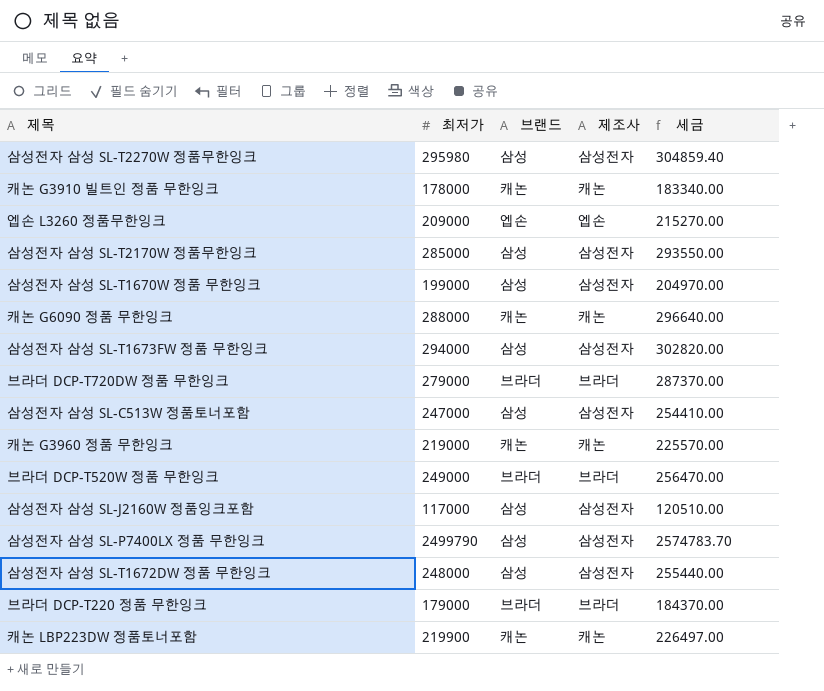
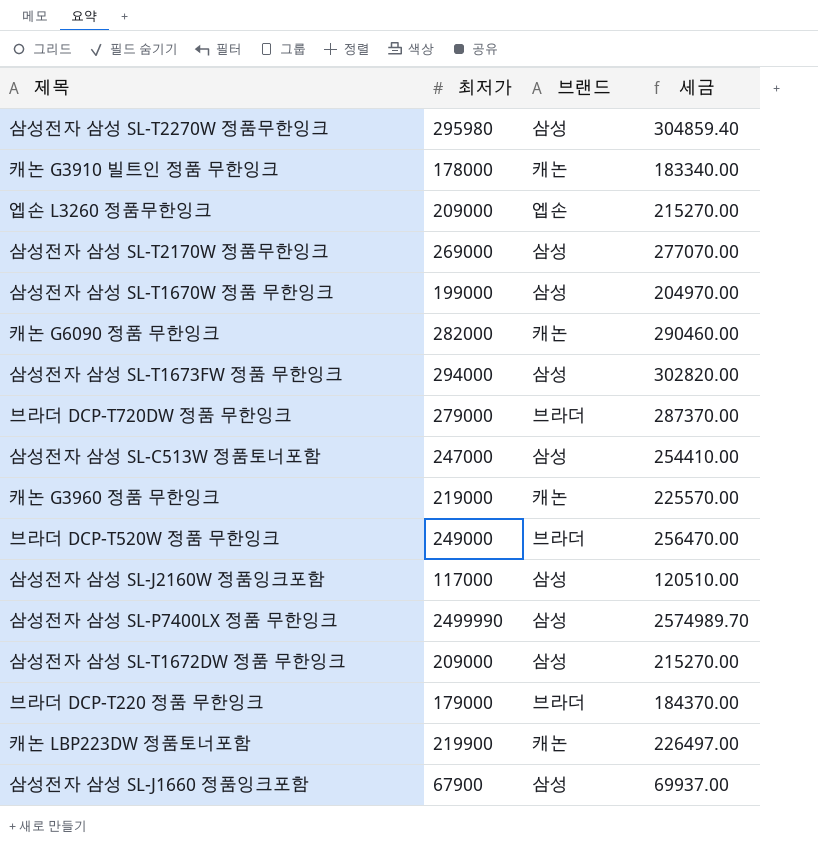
column 제조사 | position: 4 -> none
삼성전자 삼성 SL-T2170W 정품무한잉크 | 최저가: 285000 -> 269000
삼성전자 삼성 SL-T2170W 정품무한잉크 | 세금: 293550.00 -> 277070.00
캐논 G6090 정품 무한잉크 | 최저가: 288000 -> 282000
캐논 G6090 정품 무한잉크 | 세금: 296640.00 -> 290460.00
삼성전자 삼성 SL-P7400LX 정품 무한잉크 | 최저가: 2499790 -> 2499990
삼성전자 삼성 SL-P7400LX 정품 무한잉크 | 세금: 2574783.70 -> 2574989.70
삼성전자 삼성 SL-T1672DW 정품 무한잉크 | 최저가: 248000 -> 209000
삼성전자 삼성 SL-T1672DW 정품 무한잉크 | 세금: 255440.00 -> 215270.00
row 삼성전자 삼성 SL-J1660 정품잉크포함: none -> 67900 | 삼성 | 69937.00

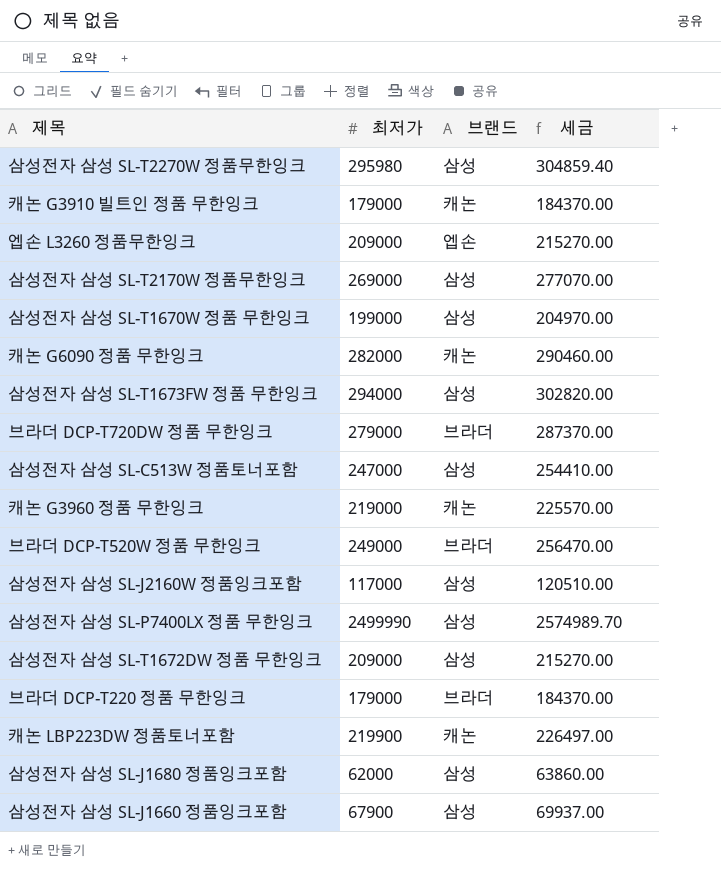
캐논 G3910 빌트인 정품 무한잉크 | 최저가: 178000 -> 179000
캐논 G3910 빌트인 정품 무한잉크 | 세금: 183340.00 -> 184370.00
row 삼성전자 삼성 SL-J1680 정품잉크포함: none -> 62000 | 삼성 | 63860.00

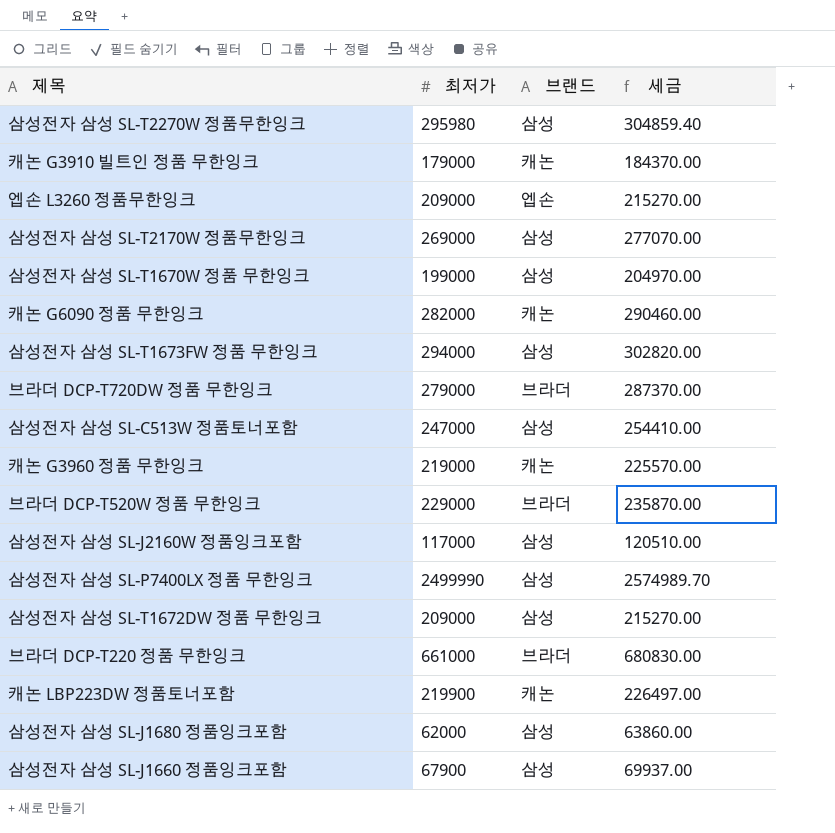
브라더 DCP-T520W 정품 무한잉크 | 최저가: 249000 -> 229000
브라더 DCP-T520W 정품 무한잉크 | 세금: 256470.00 -> 235870.00
브라더 DCP-T220 정품 무한잉크 | 최저가: 179000 -> 661000
브라더 DCP-T220 정품 무한잉크 | 세금: 184370.00 -> 680830.00

